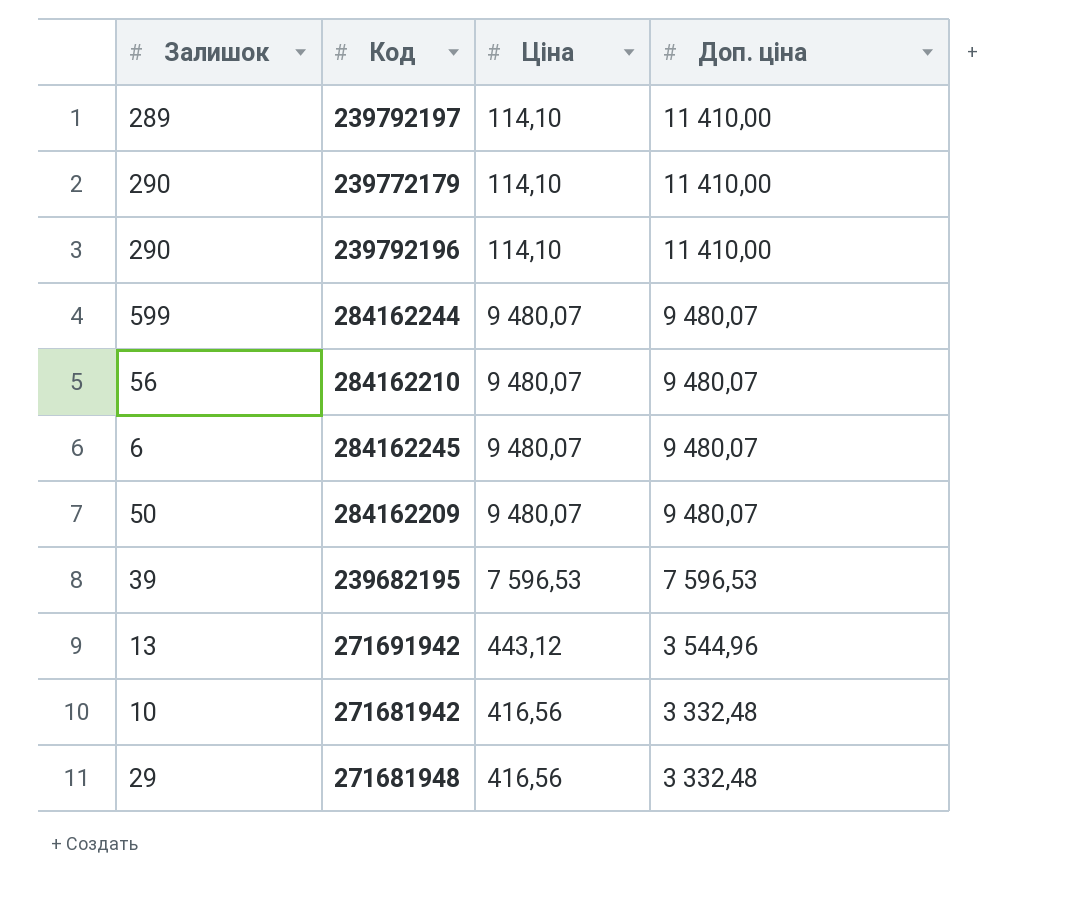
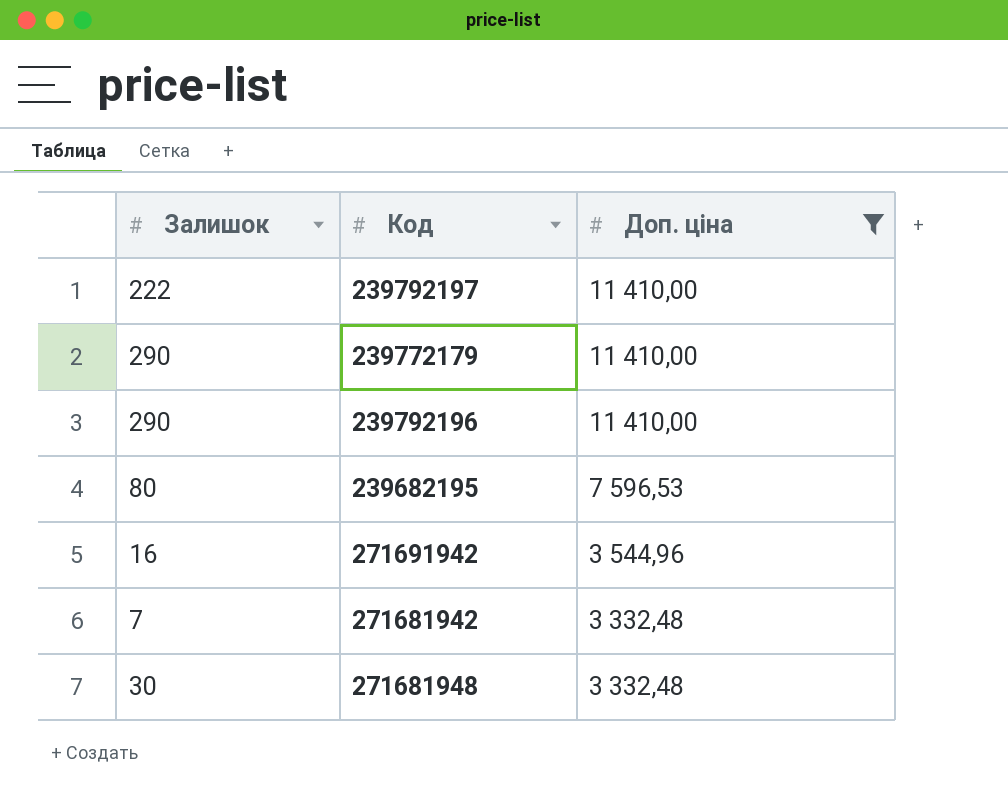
filter: none -> Доп. ціна != 9 480,07
column Ціна | position: 3 -> none
239792197 | Залишок: 289 -> 222
239682195 | Залишок: 39 -> 80
271691942 | Залишок: 13 -> 16
271681942 | Залишок: 10 -> 7
271681948 | Залишок: 29 -> 30

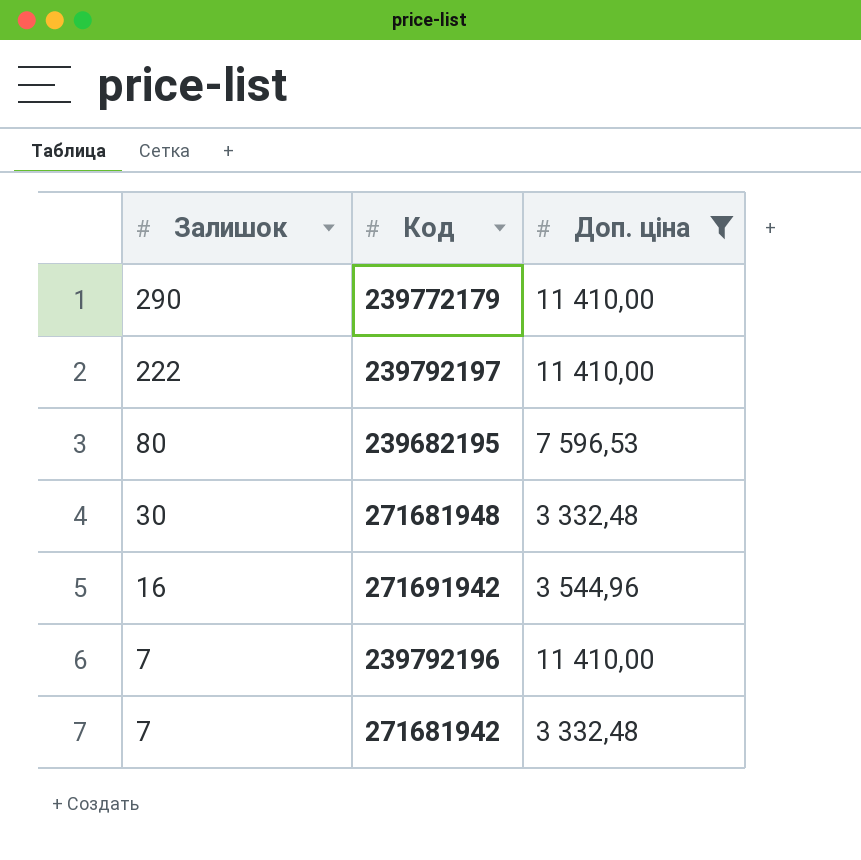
row order: Доп. ціна descending -> Залишок descending
239792196 | Залишок: 290 -> 7

